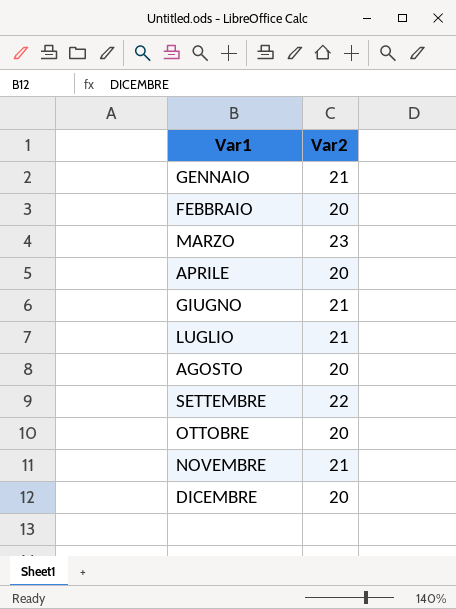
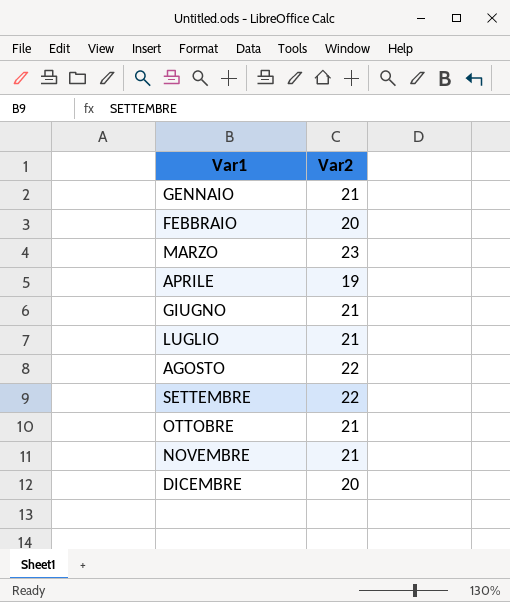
APRILE | Var2: 20 -> 19
AGOSTO | Var2: 20 -> 22
OTTOBRE | Var2: 20 -> 21

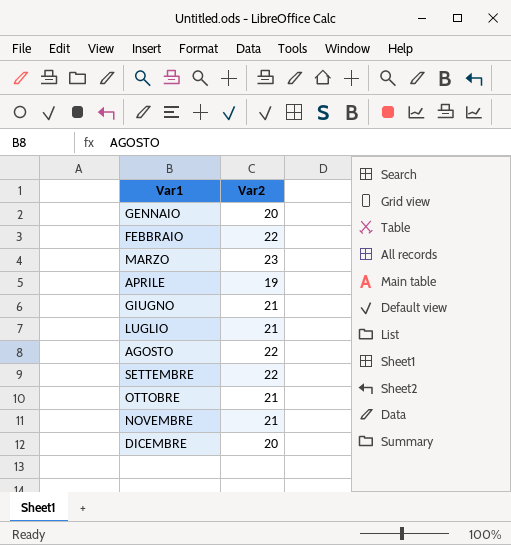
GENNAIO | Var2: 21 -> 20
FEBBRAIO | Var2: 20 -> 22

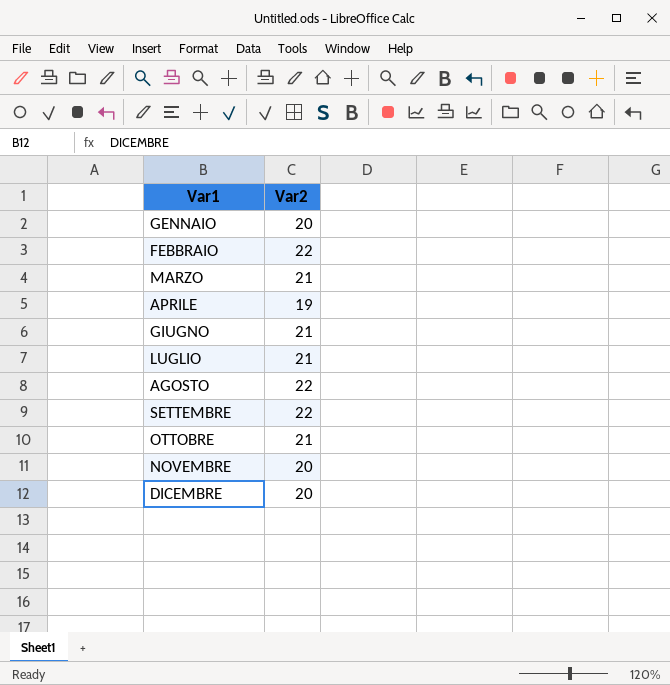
MARZO | Var2: 23 -> 21
NOVEMBRE | Var2: 21 -> 20

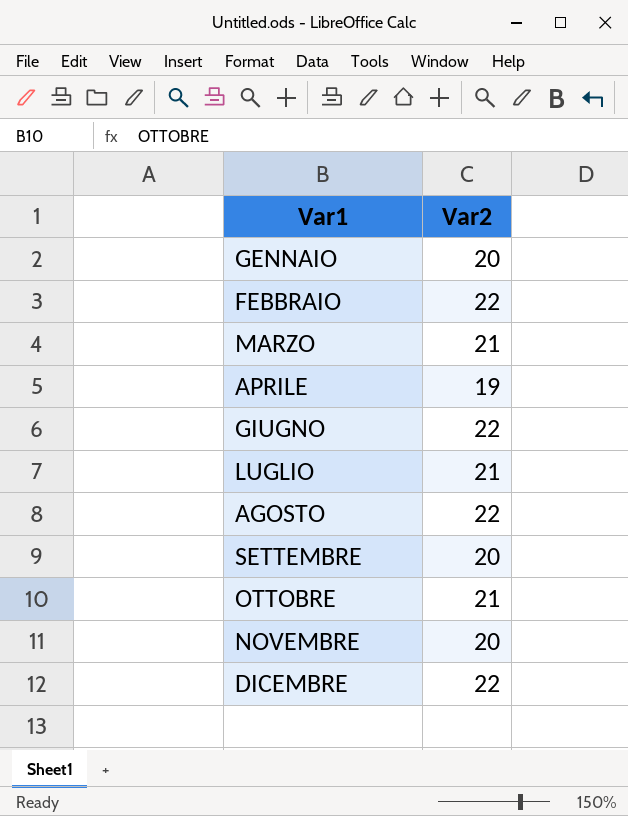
GIUGNO | Var2: 21 -> 22
SETTEMBRE | Var2: 22 -> 20
DICEMBRE | Var2: 20 -> 22

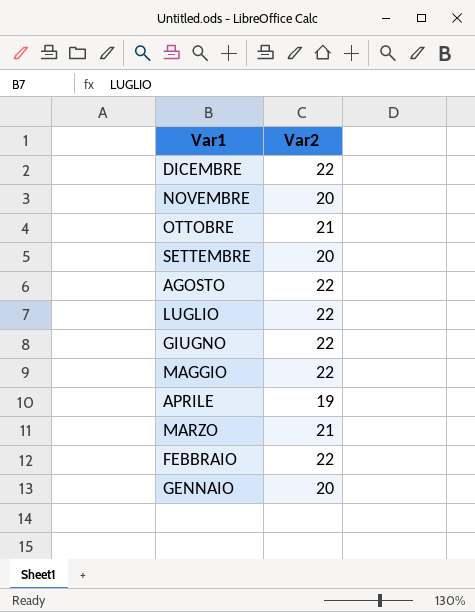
row order: Var1 ascending -> Var1 descending
LUGLIO | Var2: 21 -> 22
row MAGGIO: none -> 22

